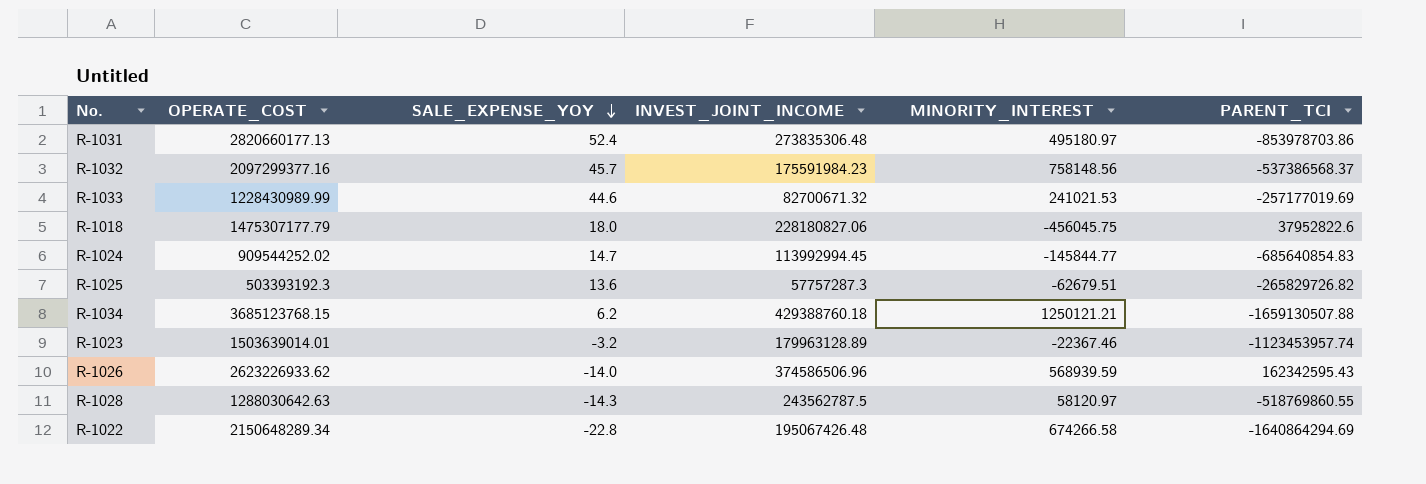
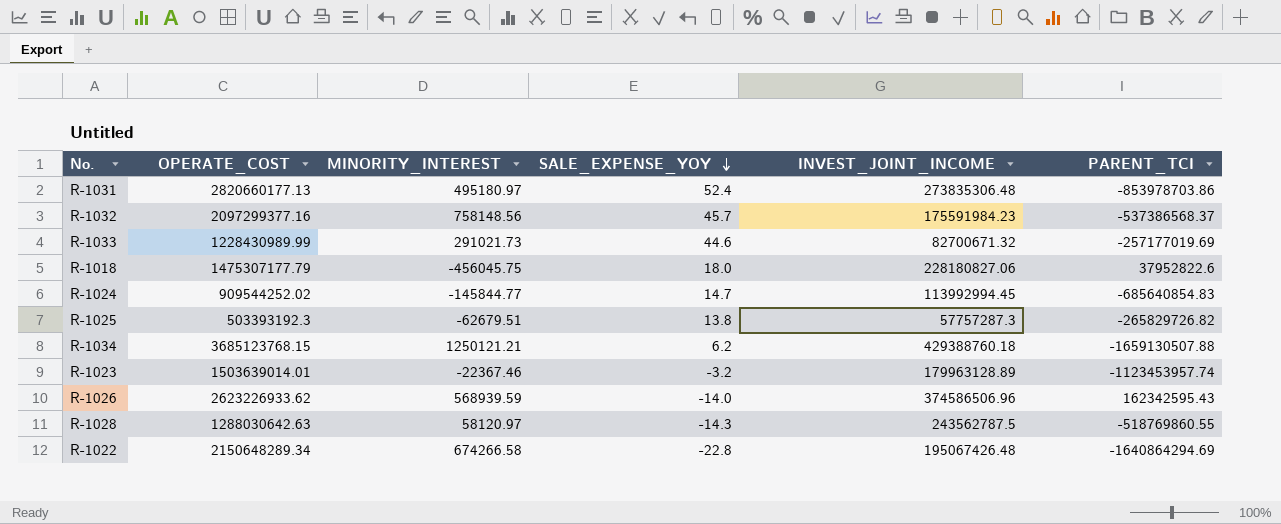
column MINORITY_INTEREST | position: 5 -> 3
R-1033 | MINORITY_INTEREST: 241021.53 -> 291021.73
R-1025 | SALE_EXPENSE_YOY: 13.6 -> 13.8

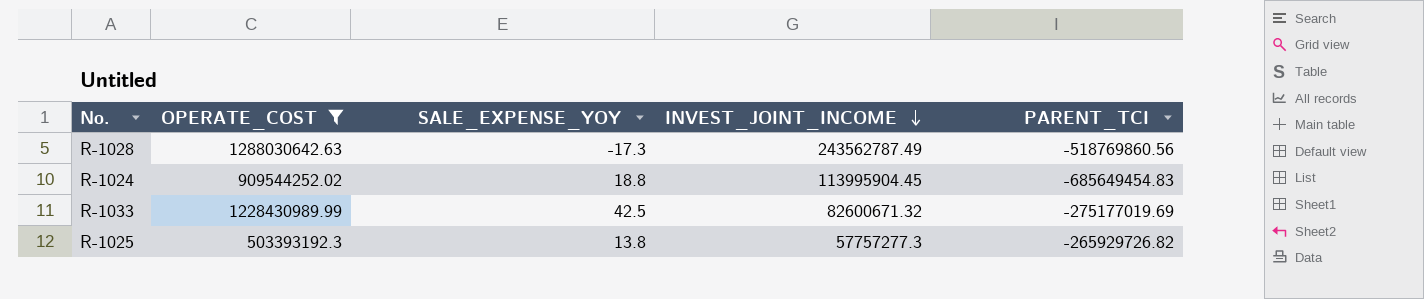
filter: none -> OPERATE_COST <= 1288030642.63
row order: SALE_EXPENSE_YOY descending -> INVEST_JOINT_INCOME descending
column MINORITY_INTEREST | position: 3 -> none
R-1028 | SALE_EXPENSE_YOY: -14.3 -> -17.3
R-1028 | INVEST_JOINT_INCOME: 243562787.5 -> 243562787.49
R-1028 | PARENT_TCI: -518769860.55 -> -518769860.56
R-1024 | SALE_EXPENSE_YOY: 14.7 -> 18.8
R-1024 | INVEST_JOINT_INCOME: 113992994.45 -> 113995904.45
R-1024 | PARENT_TCI: -685640854.83 -> -685649454.83
R-1033 | SALE_EXPENSE_YOY: 44.6 -> 42.5
R-1033 | INVEST_JOINT_INCOME: 82700671.32 -> 82600671.32
R-1033 | PARENT_TCI: -257177019.69 -> -275177019.69
R-1025 | INVEST_JOINT_INCOME: 57757287.3 -> 57757277.3
R-1025 | PARENT_TCI: -265829726.82 -> -265929726.82

